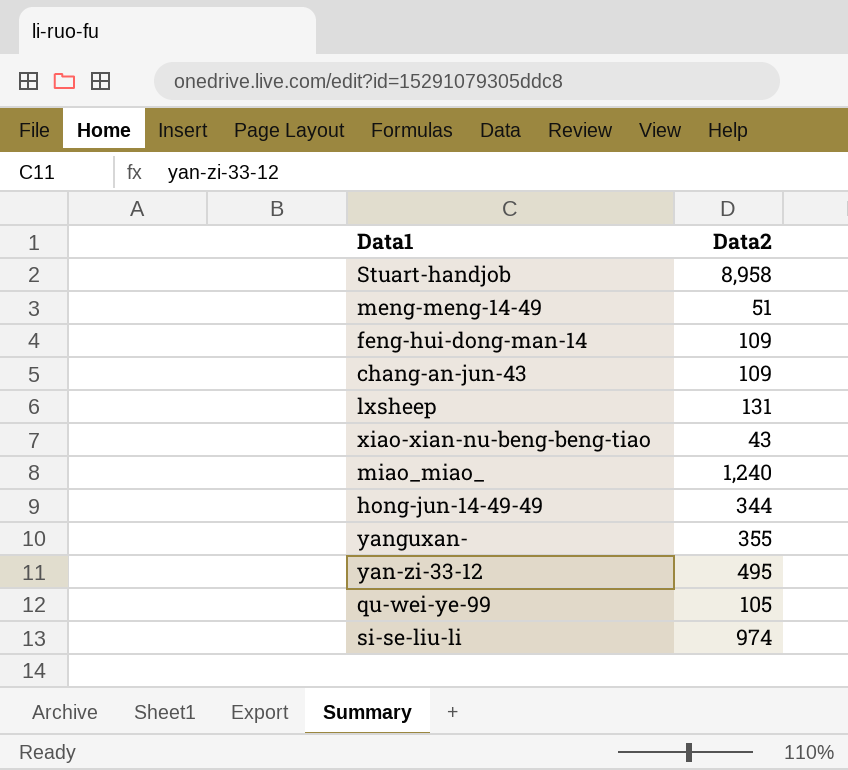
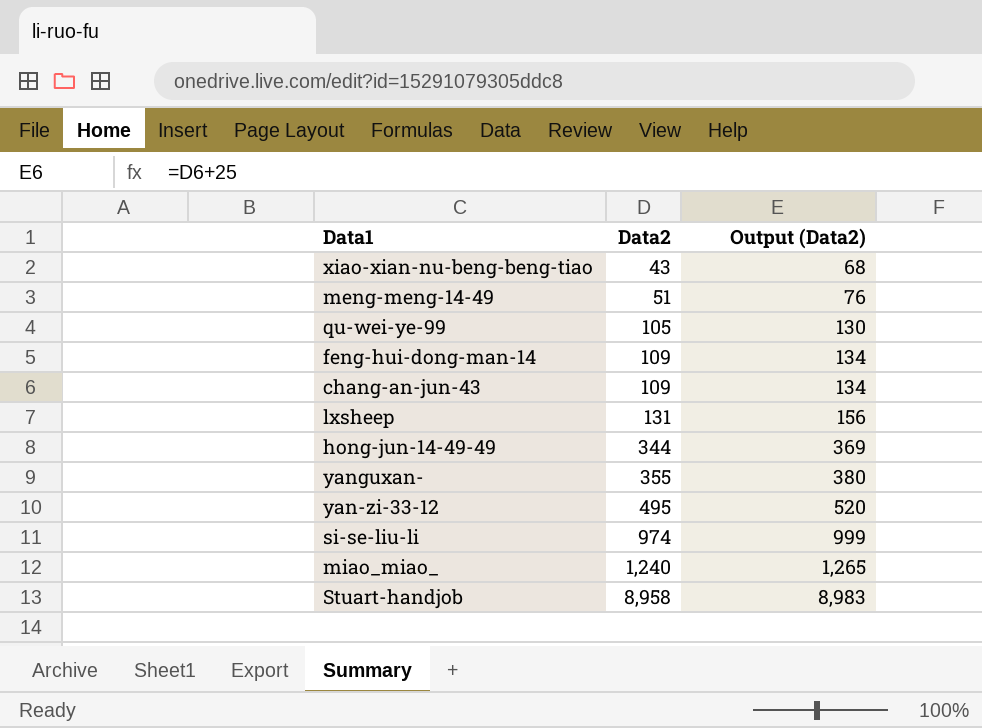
row order: none -> Data2 ascending
column Output (Data2) | formula: none -> [Data2] + 25

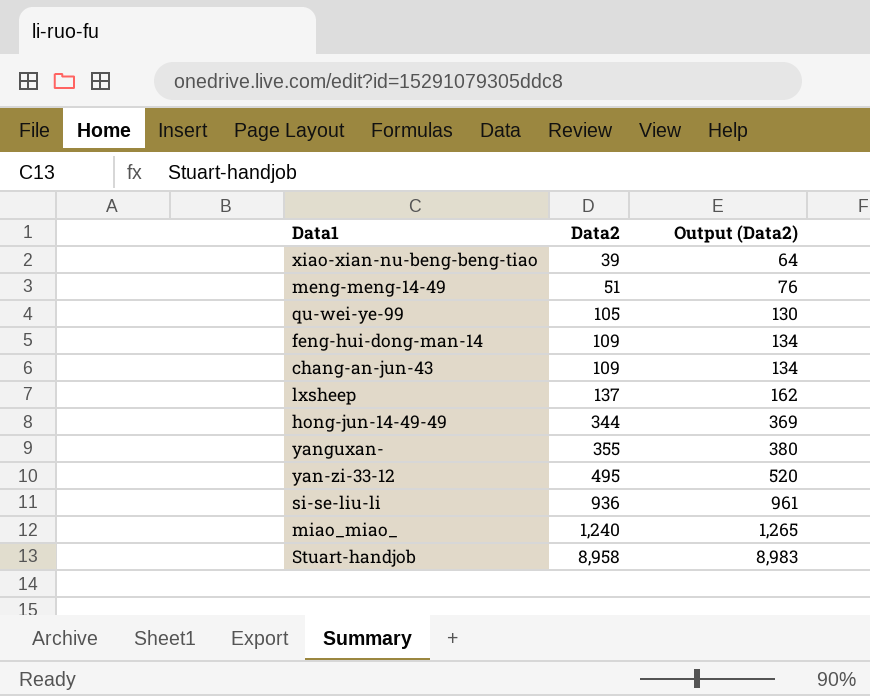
xiao-xian-nu-beng-beng-tiao | Data2: 43 -> 39
xiao-xian-nu-beng-beng-tiao | Output (Data2): 68 -> 64
lxsheep | Data2: 131 -> 137
lxsheep | Output (Data2): 156 -> 162
si-se-liu-li | Data2: 974 -> 936
si-se-liu-li | Output (Data2): 999 -> 961

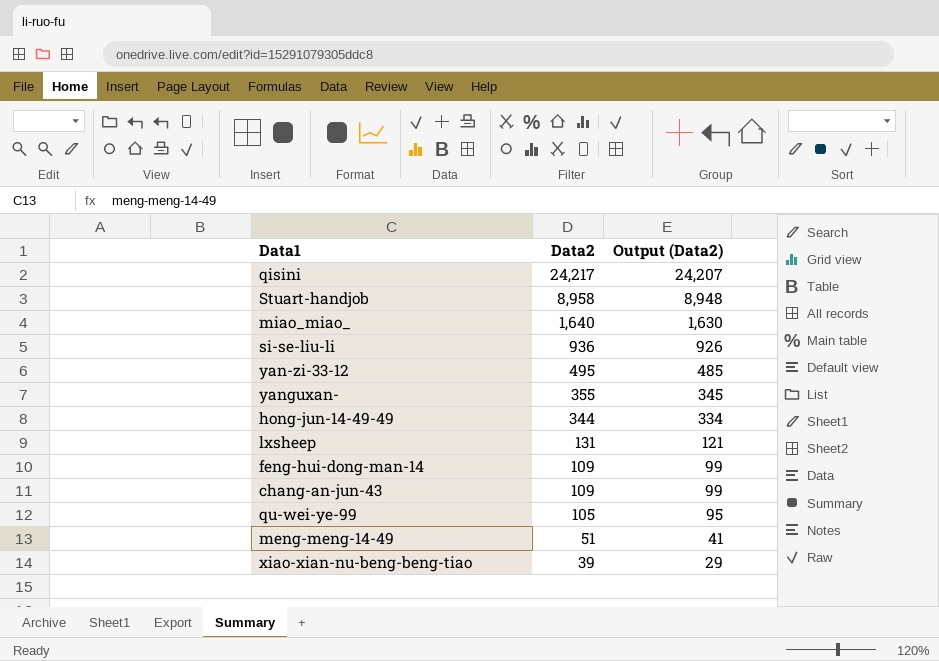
row order: Data2 ascending -> Data2 descending
column Output (Data2) | formula: [Data2] + 25 -> [Data2] - 10
row qisini: none -> 24,217 | 24,207
miao_miao_ | Data2: 1,240 -> 1,640
lxsheep | Data2: 137 -> 131

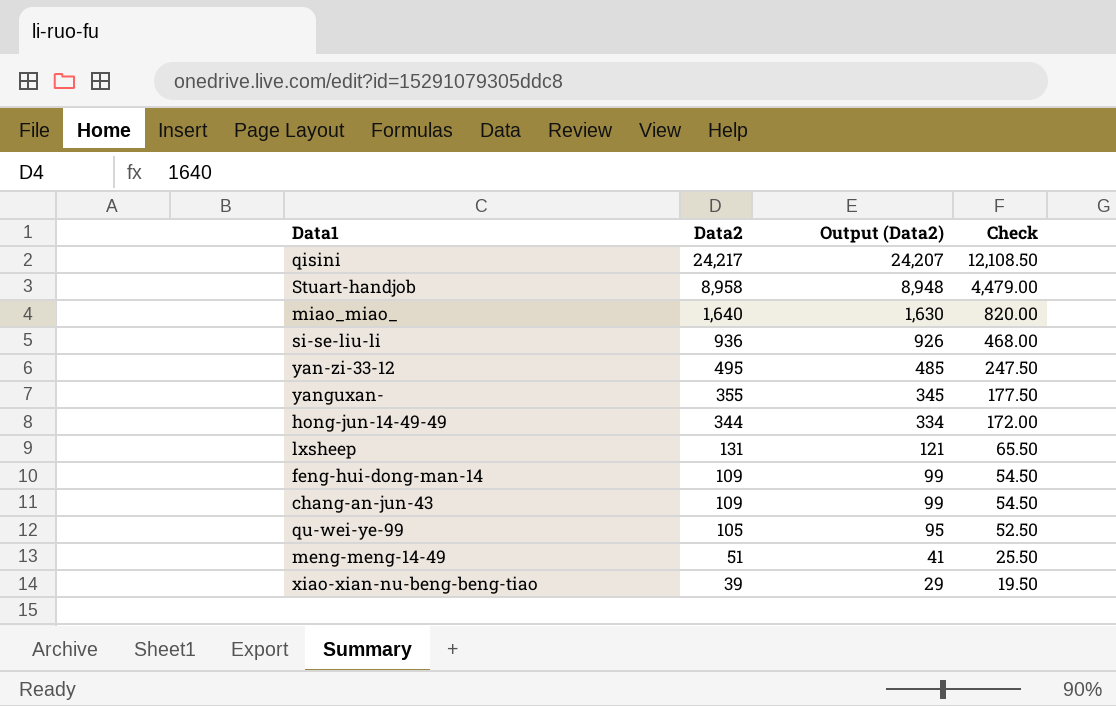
column Check | formula: none -> [Data2] * 0.5

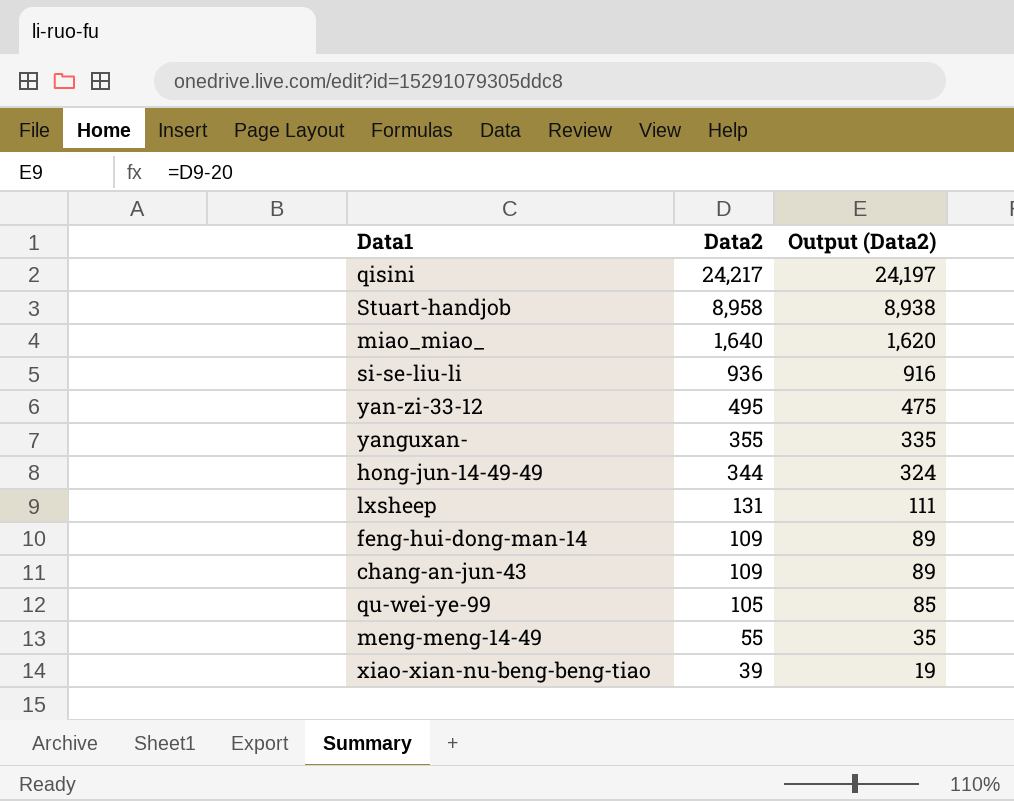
column Check | formula: [Data2] * 0.5 -> none
column Output (Data2) | formula: [Data2] - 10 -> [Data2] - 20
meng-meng-14-49 | Data2: 51 -> 55

